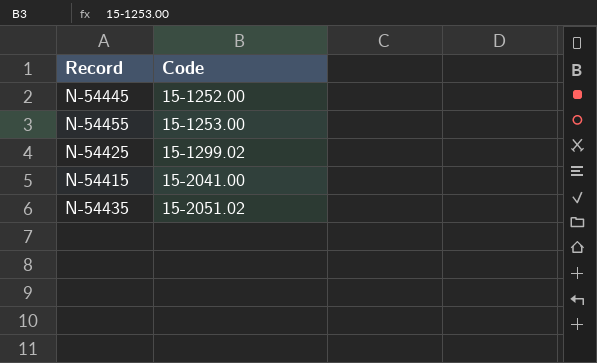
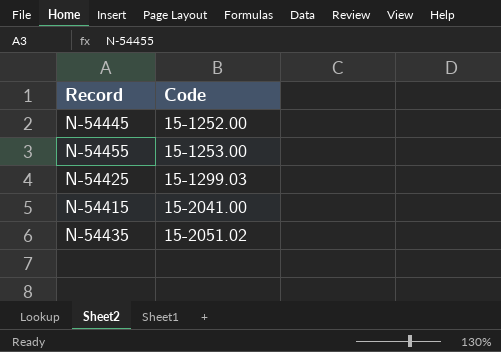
N-54425 | Code: 15-1299.02 -> 15-1299.03

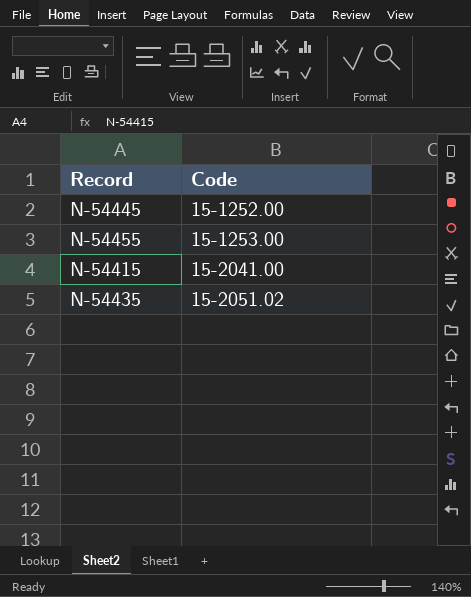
row N-54425: 15-1299.03 -> none

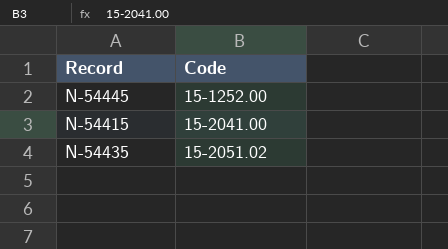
row N-54455: 15-1253.00 -> none

